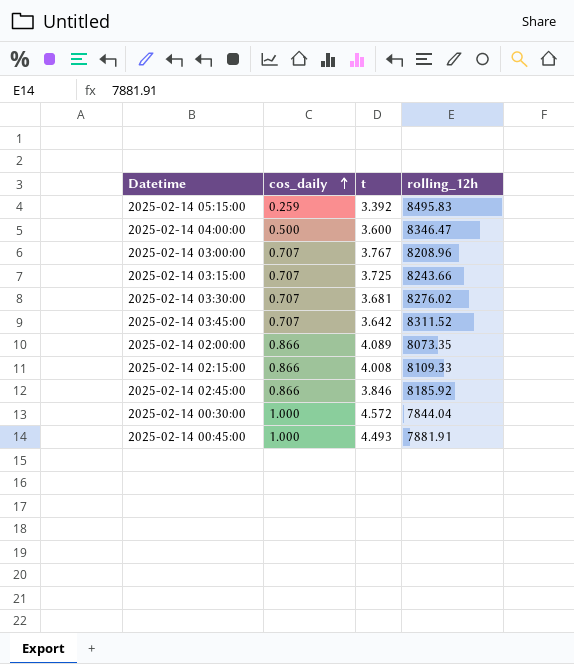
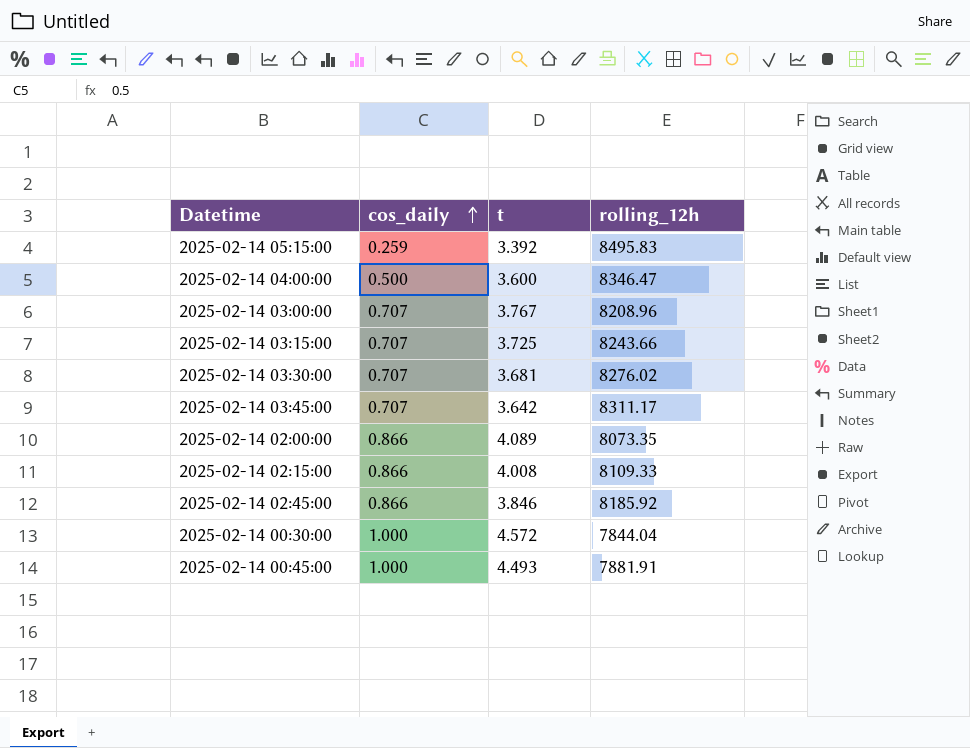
2025-02-14 03:45:00 | rolling_12h: 8311.52 -> 8311.17

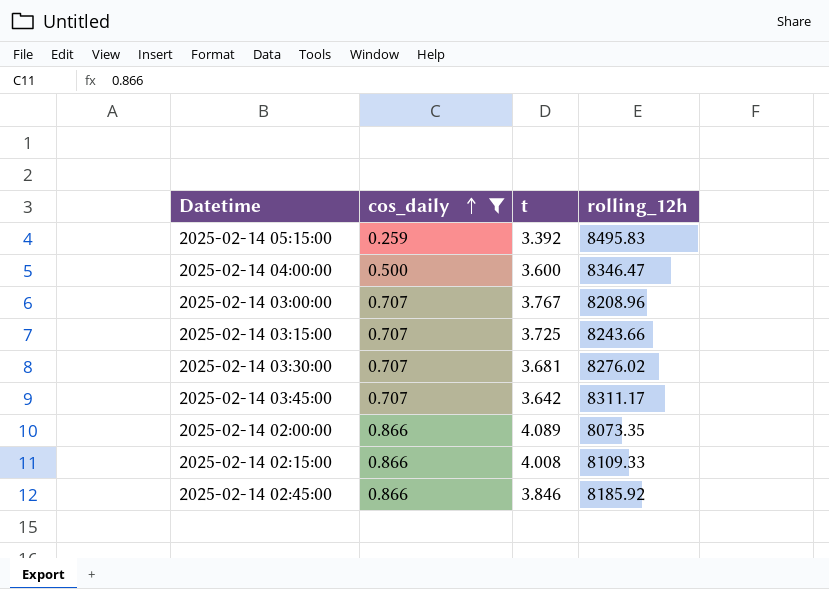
filter: none -> cos_daily != 1.000

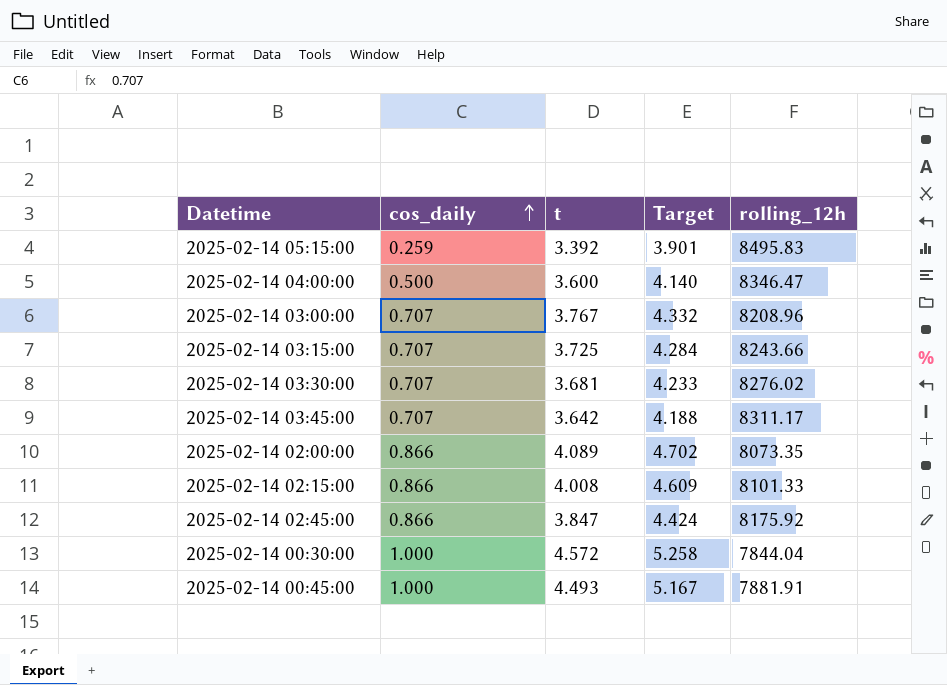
filter: cos_daily != 1.000 -> none
column Target | formula: none -> [t] * 1.15
2025-02-14 02:15:00 | rolling_12h: 8109.33 -> 8101.33
2025-02-14 02:45:00 | t: 3.846 -> 3.847
2025-02-14 02:45:00 | rolling_12h: 8185.92 -> 8175.92

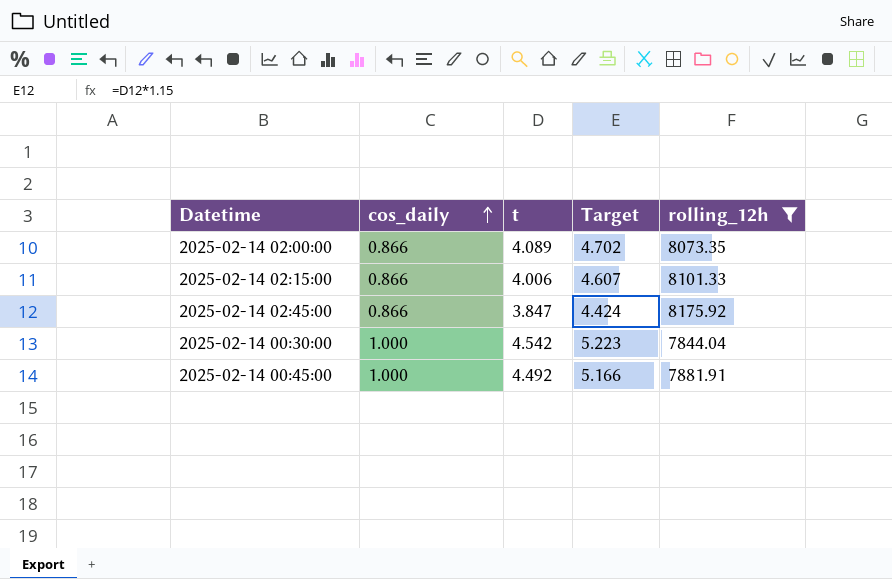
filter: none -> rolling_12h <= 8175.92
2025-02-14 02:15:00 | t: 4.008 -> 4.006
2025-02-14 02:15:00 | Target: 4.609 -> 4.607
2025-02-14 00:30:00 | t: 4.572 -> 4.542
2025-02-14 00:30:00 | Target: 5.258 -> 5.223
2025-02-14 00:45:00 | t: 4.493 -> 4.492
2025-02-14 00:45:00 | Target: 5.167 -> 5.166

